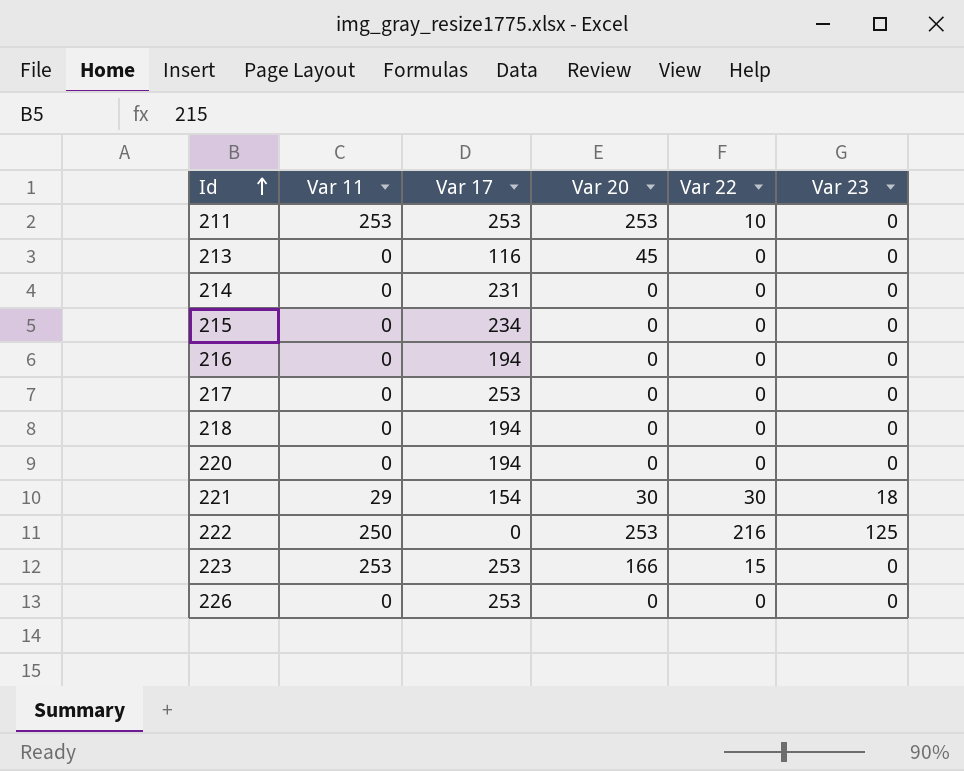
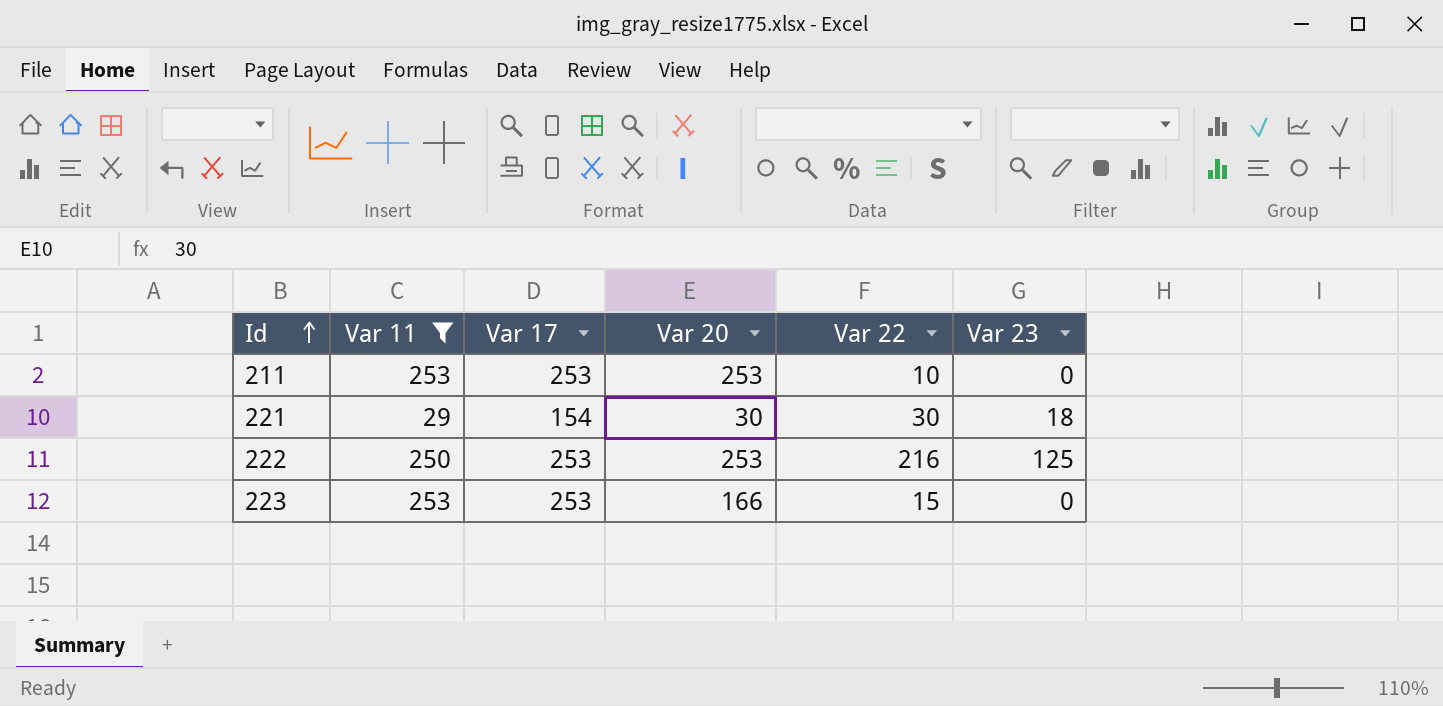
filter: none -> Var 11 != 0
222 | Var 17: 0 -> 253

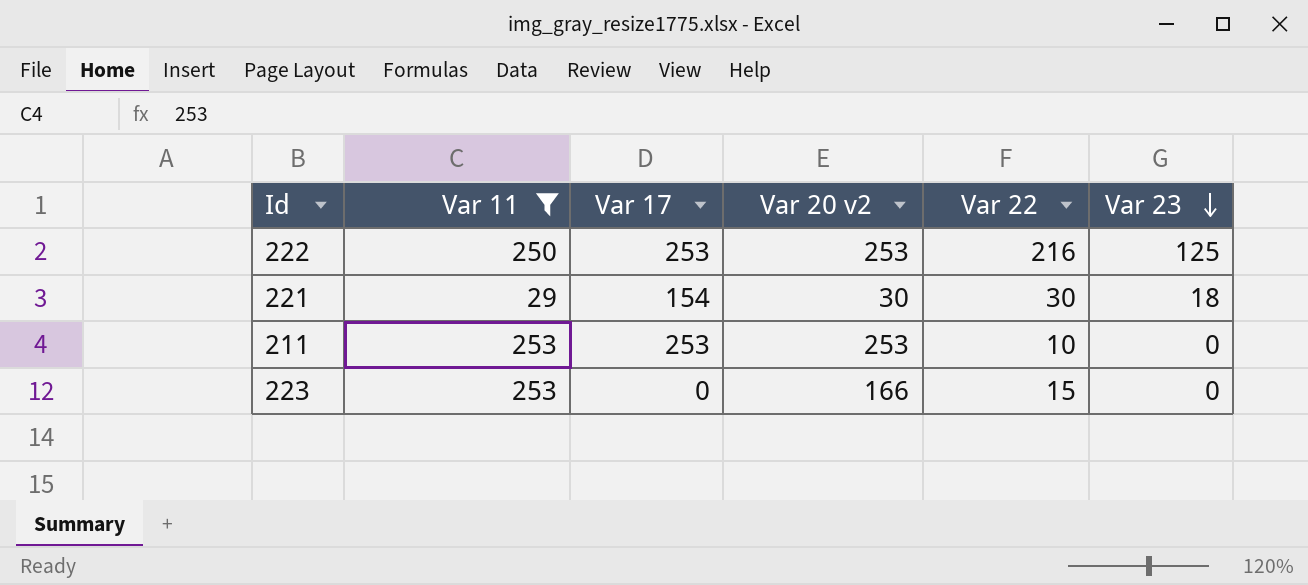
row order: Id ascending -> Var 23 descending
column name: Var 20 -> Var 20 v2
223 | Var 17: 253 -> 0

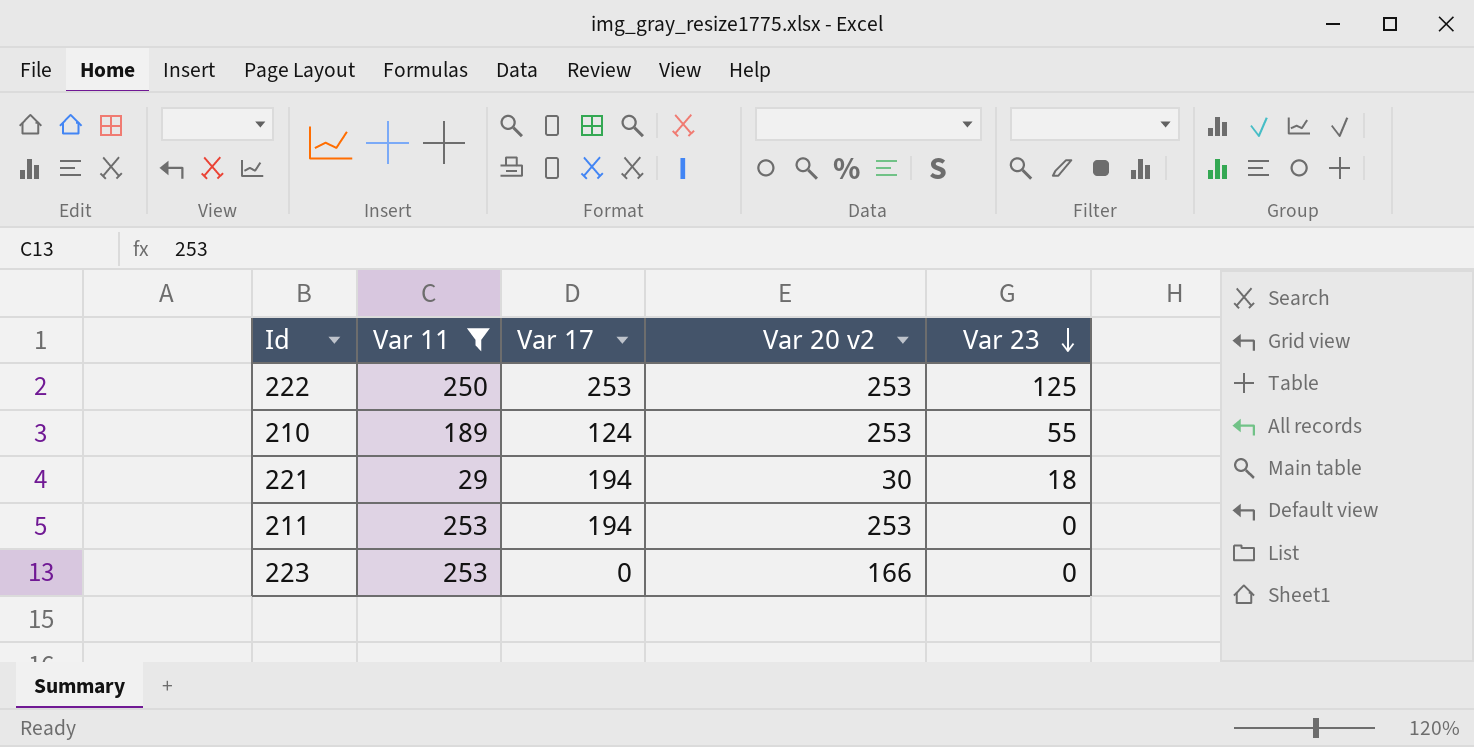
column Var 22 | position: 5 -> none
row 210: none -> 189 | 124 | 253 | 55
221 | Var 17: 154 -> 194
211 | Var 17: 253 -> 194

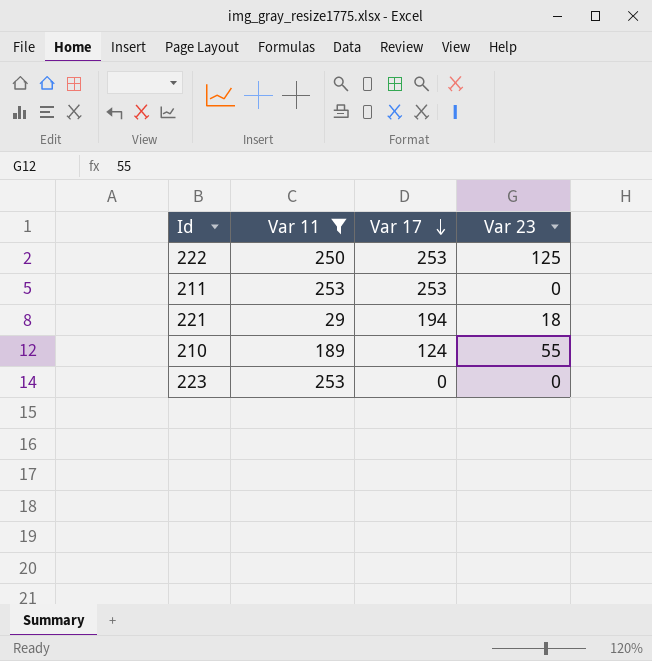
row order: Var 23 descending -> Var 17 descending
column Var 20 v2 | position: 4 -> none
211 | Var 17: 194 -> 253

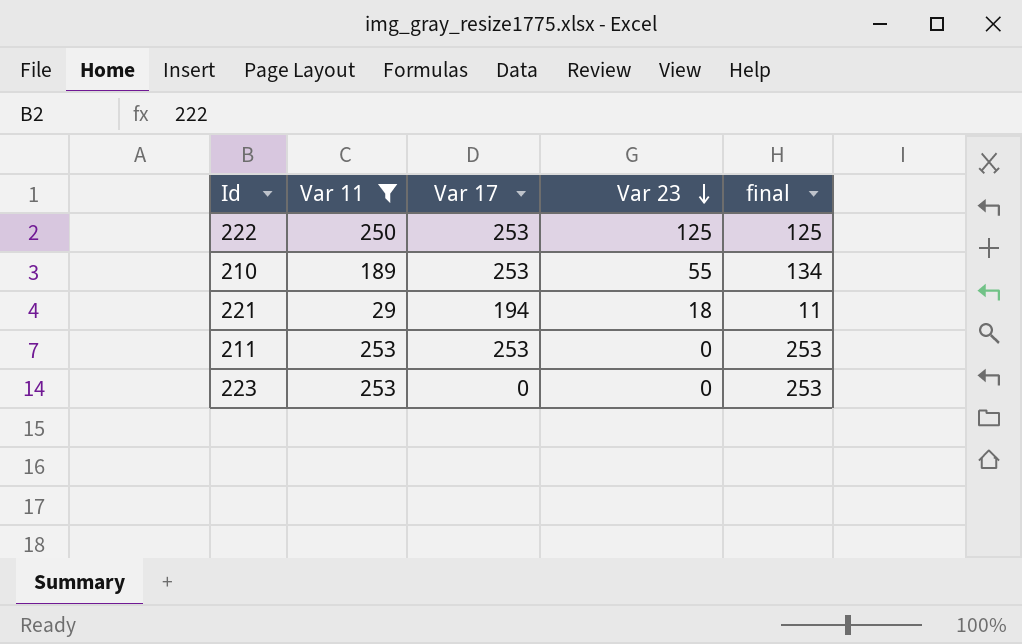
row order: Var 17 descending -> Var 23 descending
column final | formula: none -> [Var 11] - [Var 23]
210 | Var 17: 124 -> 253

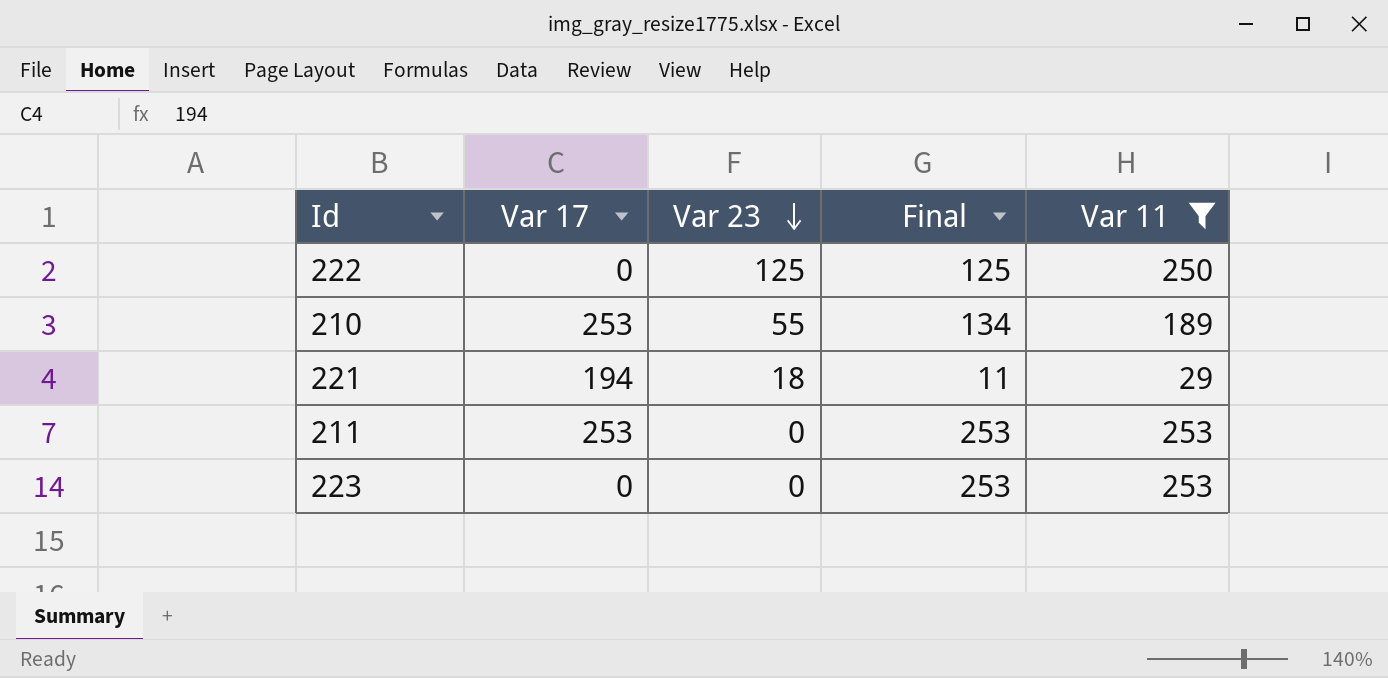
column name: final -> Final
column Var 11 | position: 2 -> 5
222 | Var 17: 253 -> 0

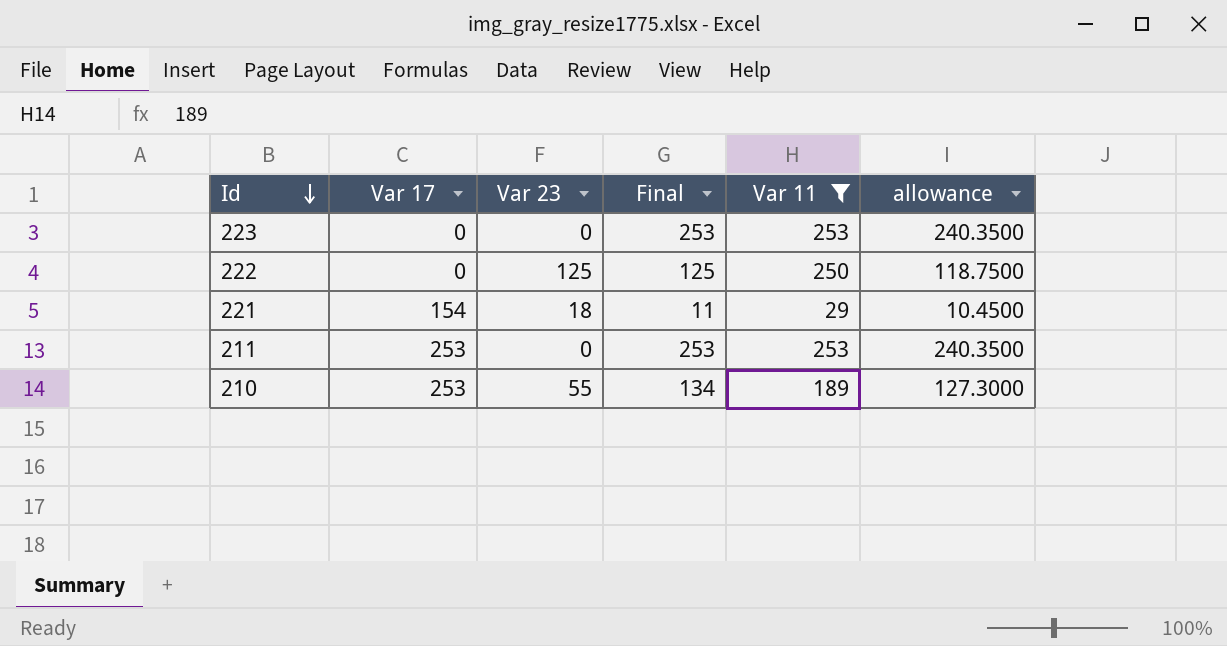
row order: Var 23 descending -> Id descending
column allowance | formula: none -> [Final] * 0.95
221 | Var 17: 194 -> 154

